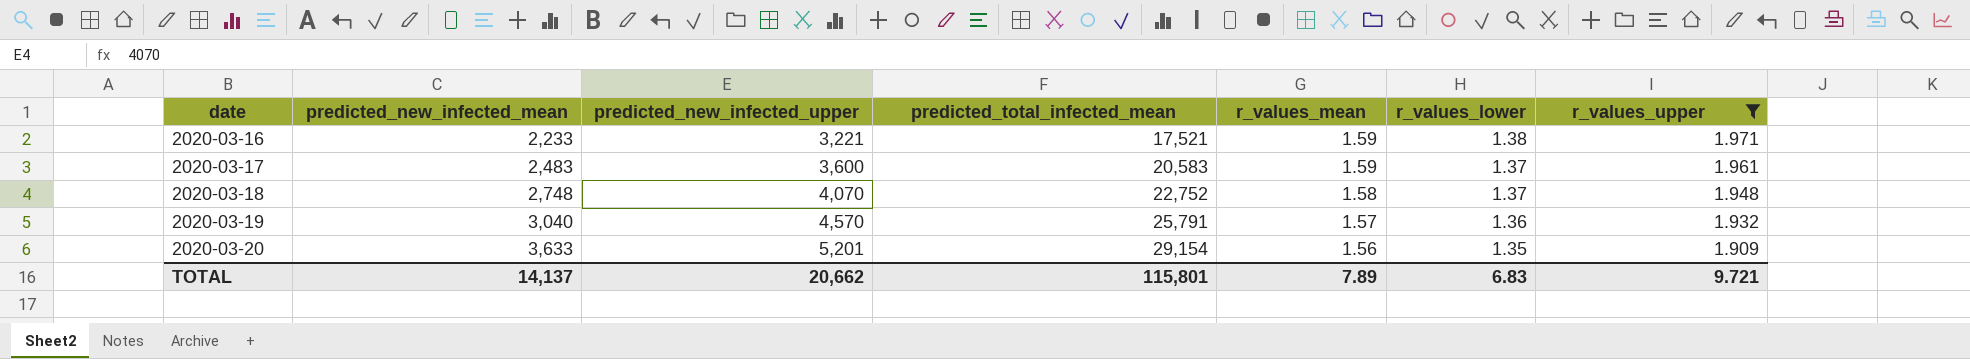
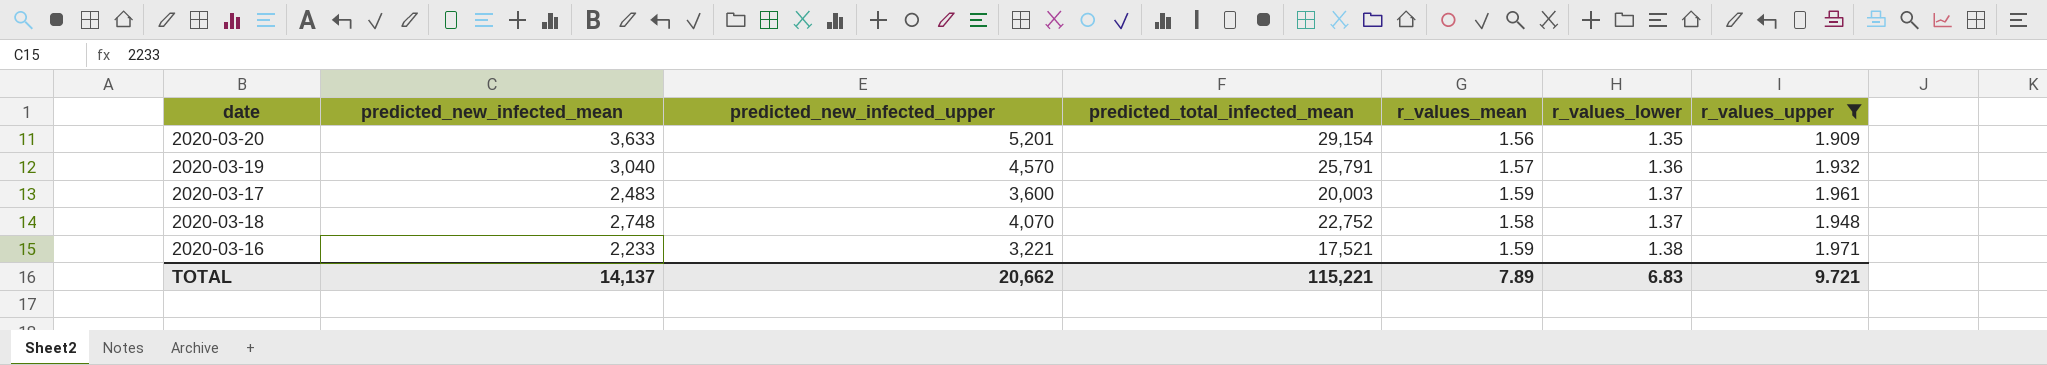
row order: date ascending -> r_values_lower ascending
2020-03-17 | predicted_total_infected_mean: 20,583 -> 20,003
TOTAL | predicted_total_infected_mean: 115,801 -> 115,221

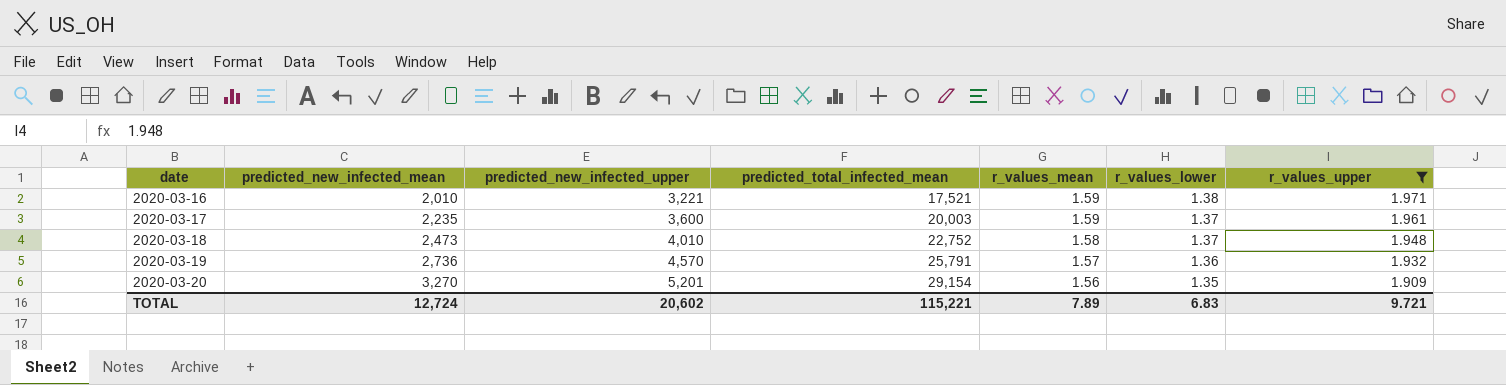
row order: r_values_lower ascending -> date ascending
2020-03-16 | predicted_new_infected_mean: 2,233 -> 2,010
2020-03-17 | predicted_new_infected_mean: 2,483 -> 2,235
2020-03-18 | predicted_new_infected_mean: 2,748 -> 2,473
2020-03-18 | predicted_new_infected_upper: 4,070 -> 4,010
2020-03-19 | predicted_new_infected_mean: 3,040 -> 2,736
2020-03-20 | predicted_new_infected_mean: 3,633 -> 3,270
TOTAL | predicted_new_infected_mean: 14,137 -> 12,724
TOTAL | predicted_new_infected_upper: 20,662 -> 20,602

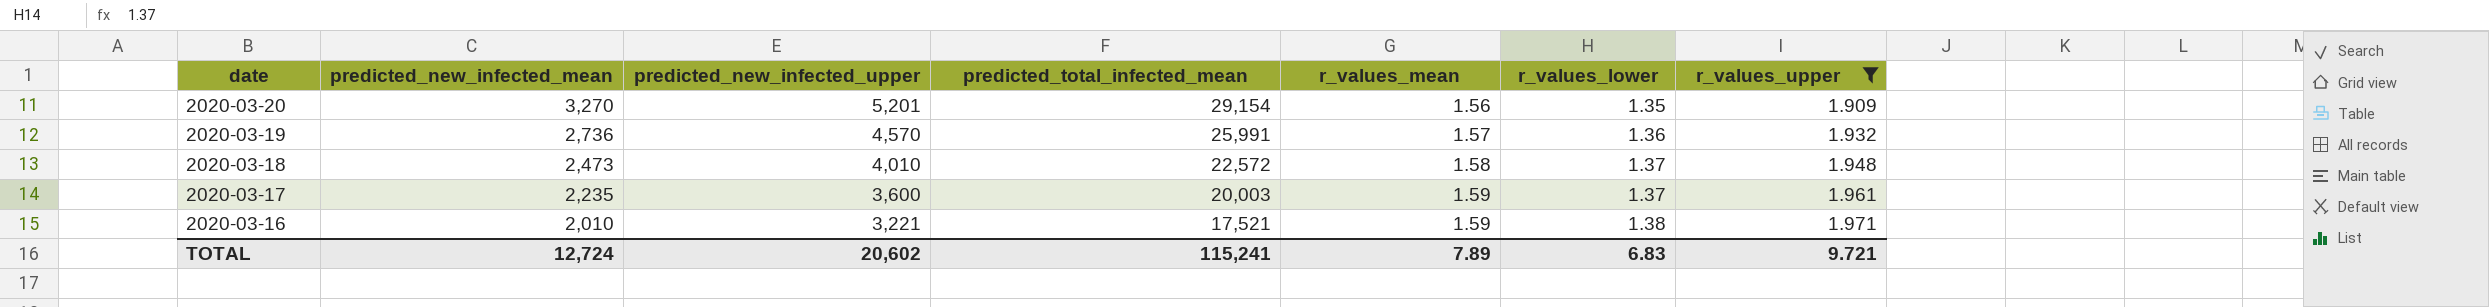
row order: date ascending -> date descending
2020-03-19 | predicted_total_infected_mean: 25,791 -> 25,991
2020-03-18 | predicted_total_infected_mean: 22,752 -> 22,572
TOTAL | predicted_total_infected_mean: 115,221 -> 115,241

